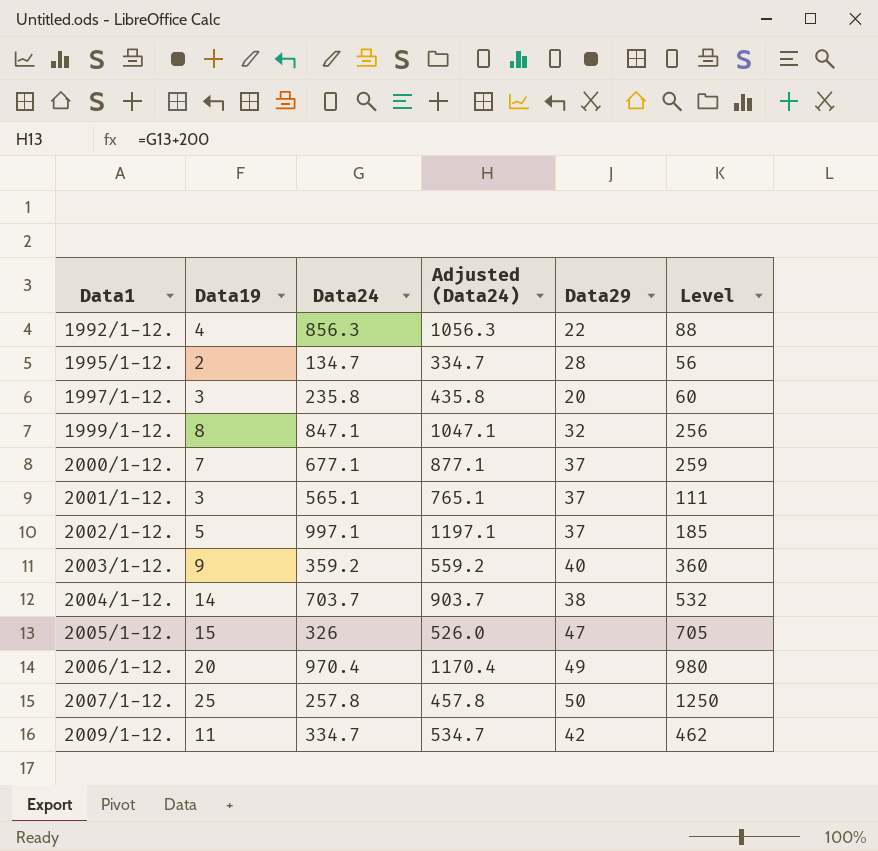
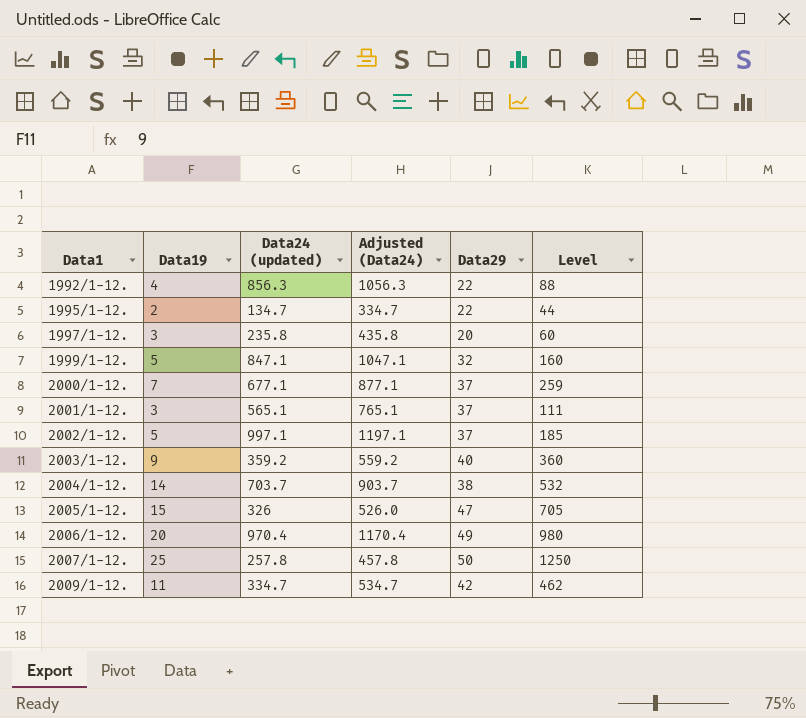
column name: Data24 -> Data24 (updated)
1995/1-12. | Data29: 28 -> 22
1995/1-12. | Level: 56 -> 44
1999/1-12. | Data19: 8 -> 5
1999/1-12. | Level: 256 -> 160

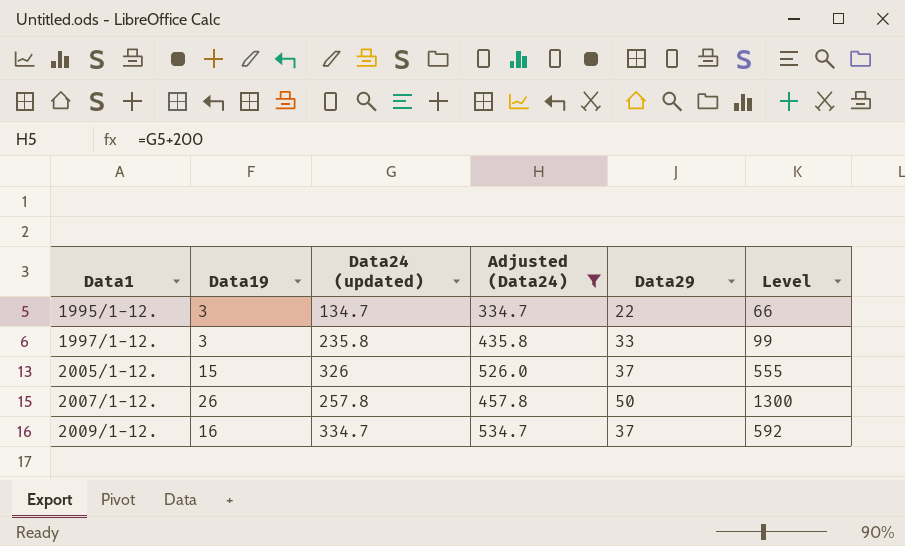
filter: none -> Adjusted (Data24) <= 534.7
1995/1-12. | Data19: 2 -> 3
1995/1-12. | Level: 44 -> 66
1997/1-12. | Data29: 20 -> 33
1997/1-12. | Level: 60 -> 99
2005/1-12. | Data29: 47 -> 37
2005/1-12. | Level: 705 -> 555
2007/1-12. | Data19: 25 -> 26
2007/1-12. | Level: 1250 -> 1300
2009/1-12. | Data19: 11 -> 16
2009/1-12. | Data29: 42 -> 37
2009/1-12. | Level: 462 -> 592

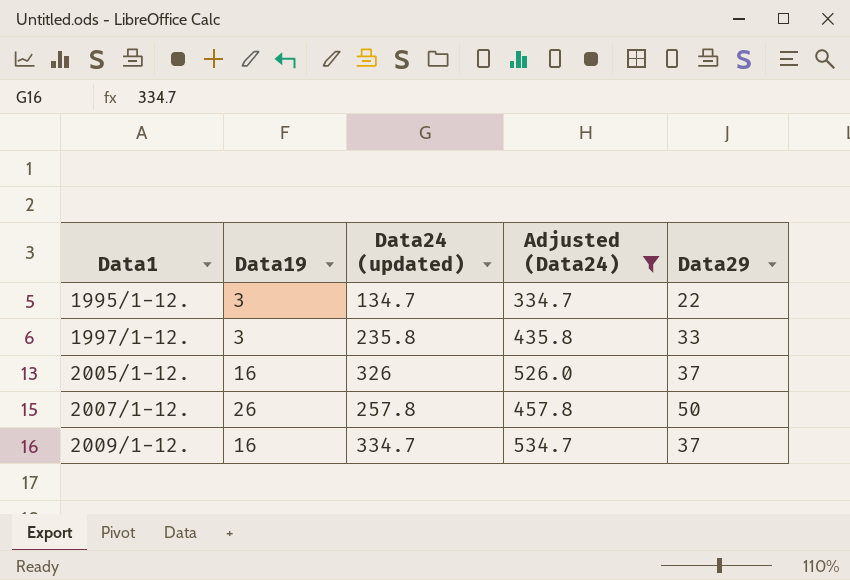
column Level | formula: [Data19] * [Data29] -> none
2005/1-12. | Data19: 15 -> 16

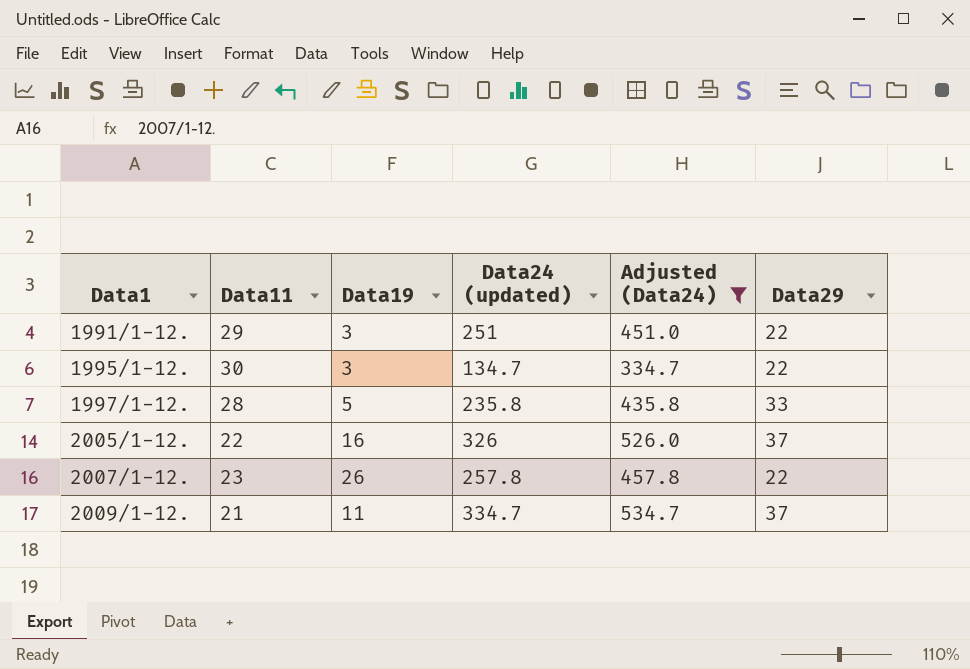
column Data11 | position: none -> 2
row 1991/1-12.: none -> 29 | 3 | 251 | 451.0 | 22
1997/1-12. | Data19: 3 -> 5
2007/1-12. | Data29: 50 -> 22
2009/1-12. | Data19: 16 -> 11

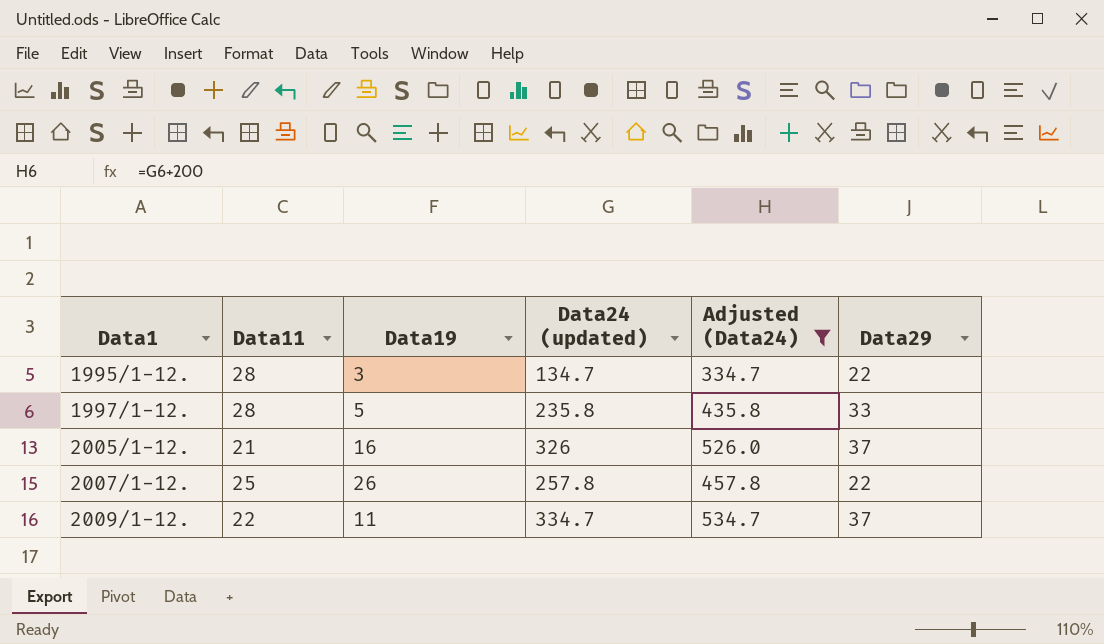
row 1991/1-12.: 29 | 3 | 251 | 451.0 | 22 -> none
1995/1-12. | Data11: 30 -> 28
2005/1-12. | Data11: 22 -> 21
2007/1-12. | Data11: 23 -> 25
2009/1-12. | Data11: 21 -> 22

